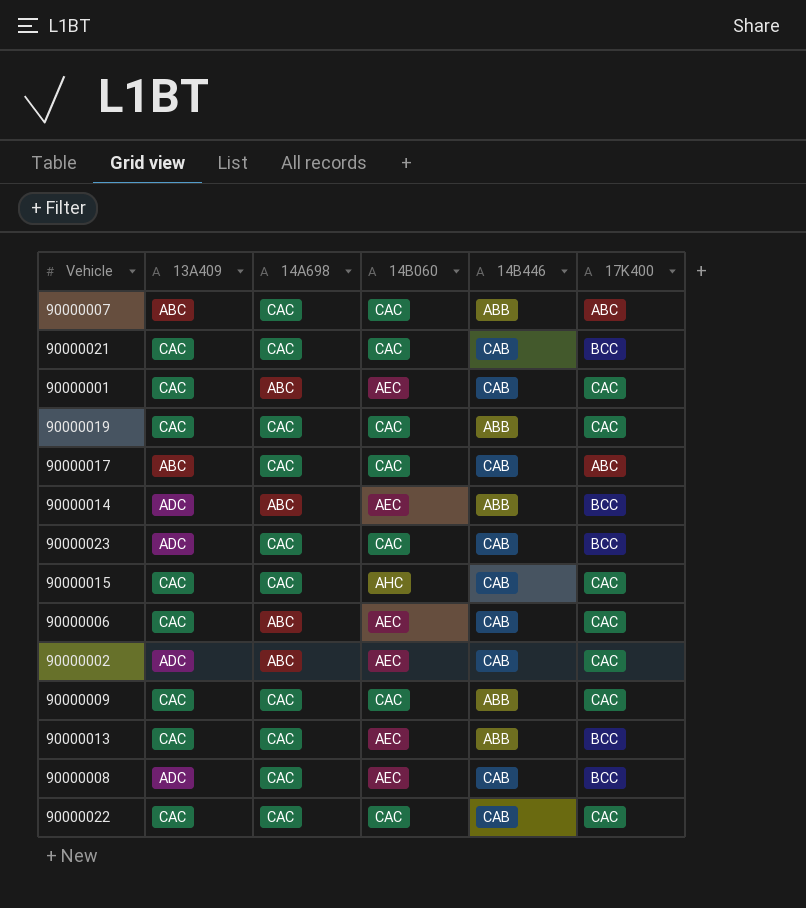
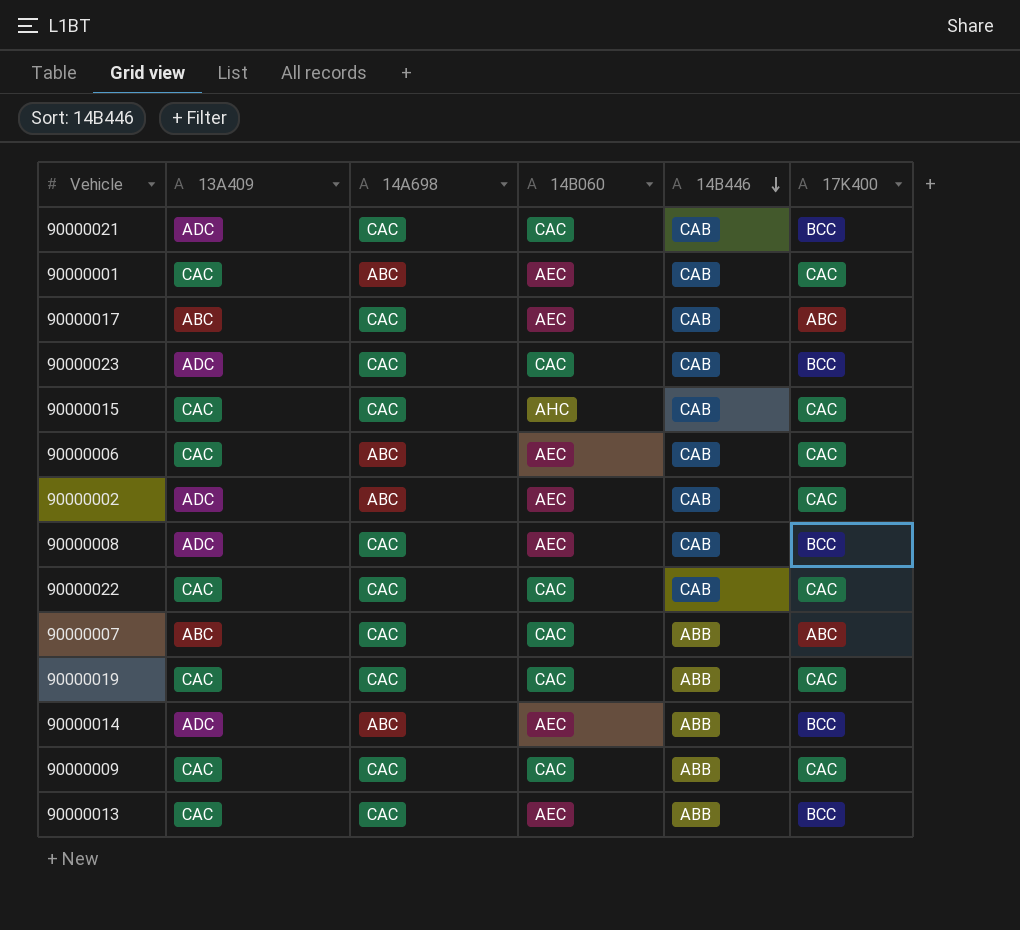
row order: none -> 14B446 descending
90000021 | 13A409: CAC -> ADC
90000017 | 14B060: CAC -> AEC

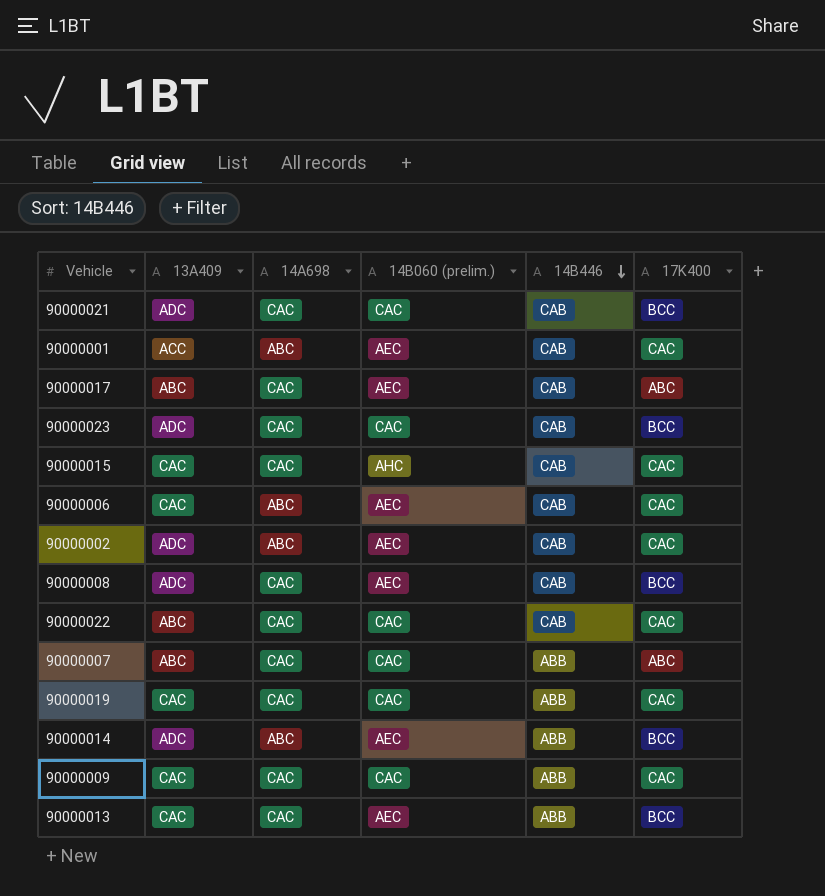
column name: 14B060 -> 14B060 (prelim.)
90000001 | 13A409: CAC -> ACC
90000022 | 13A409: CAC -> ABC

